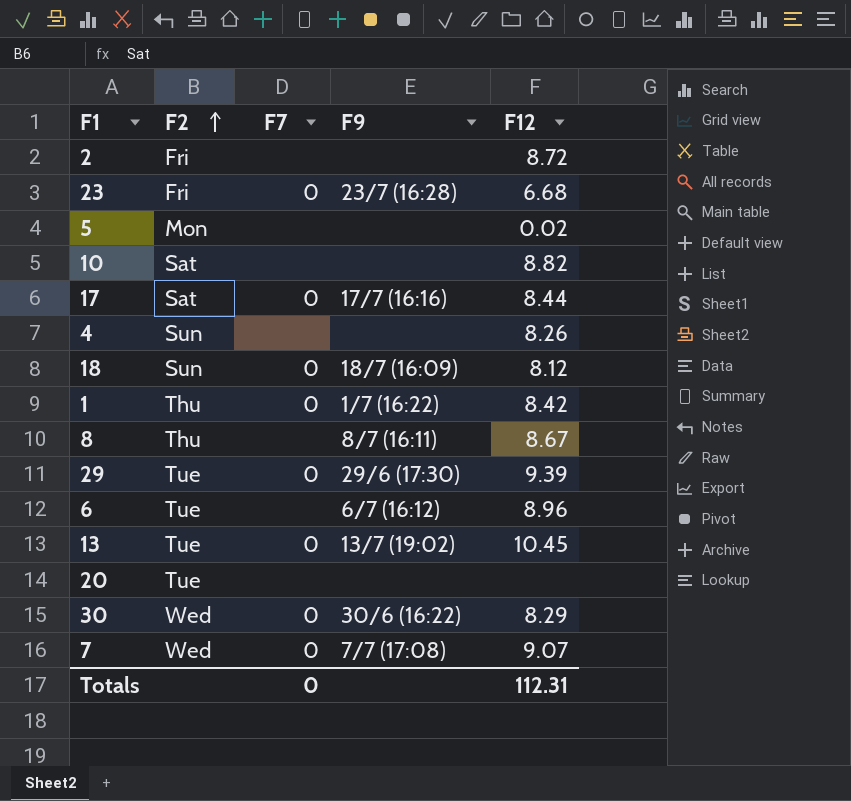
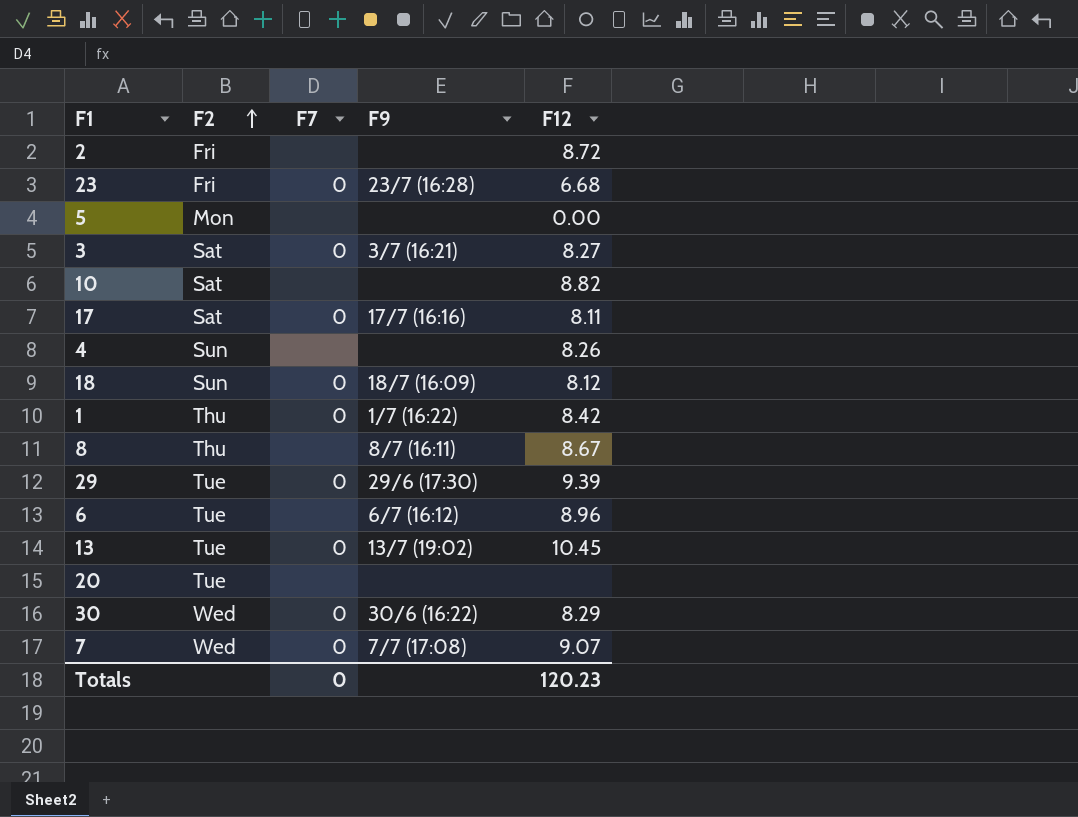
5 | F12: 0.02 -> 0.00
row 3: none -> Sat | 0 | 3/7 (16:21) | 8.27
17 | F12: 8.44 -> 8.11
Totals | F12: 112.31 -> 120.23

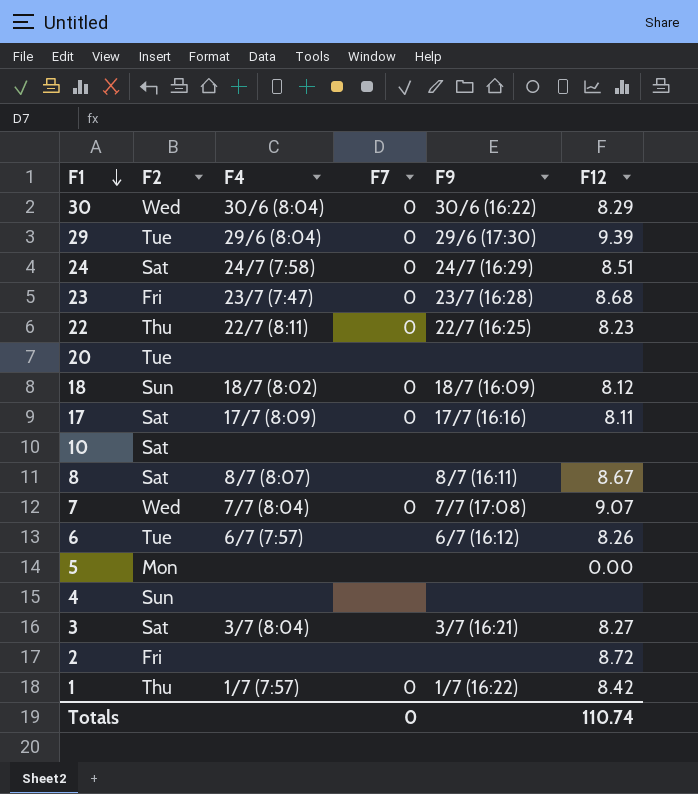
row order: F2 ascending -> F1 descending
column F4 | position: none -> 3
row 13: Tue | 0 | 13/7 (19:02) | 10.45 -> none
row 24: none -> Sat | 24/7 (7:58) | 0 | 24/7 (16:29) | 8.51
23 | F12: 6.68 -> 8.68
row 22: none -> Thu | 22/7 (8:11) | 0 | 22/7 (16:25) | 8.23
10 | F12: 8.82 -> none
8 | F2: Thu -> Sat
6 | F12: 8.96 -> 8.26
4 | F12: 8.26 -> none
3 | F7: 0 -> none
Totals | F12: 120.23 -> 110.74

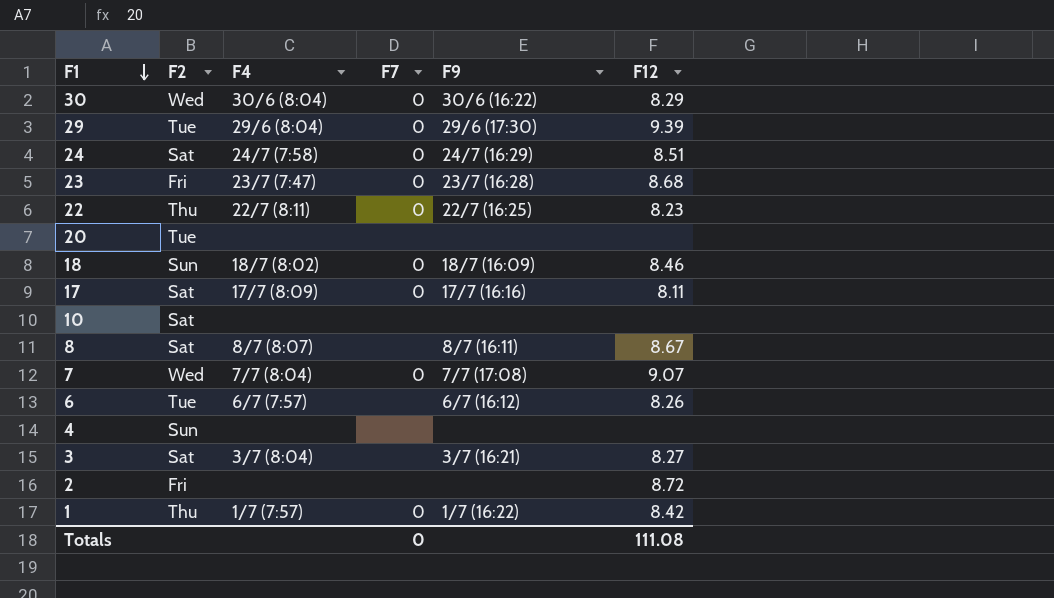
row 5: Mon | none | none | none | 0.00 -> none
18 | F12: 8.12 -> 8.46
Totals | F12: 110.74 -> 111.08

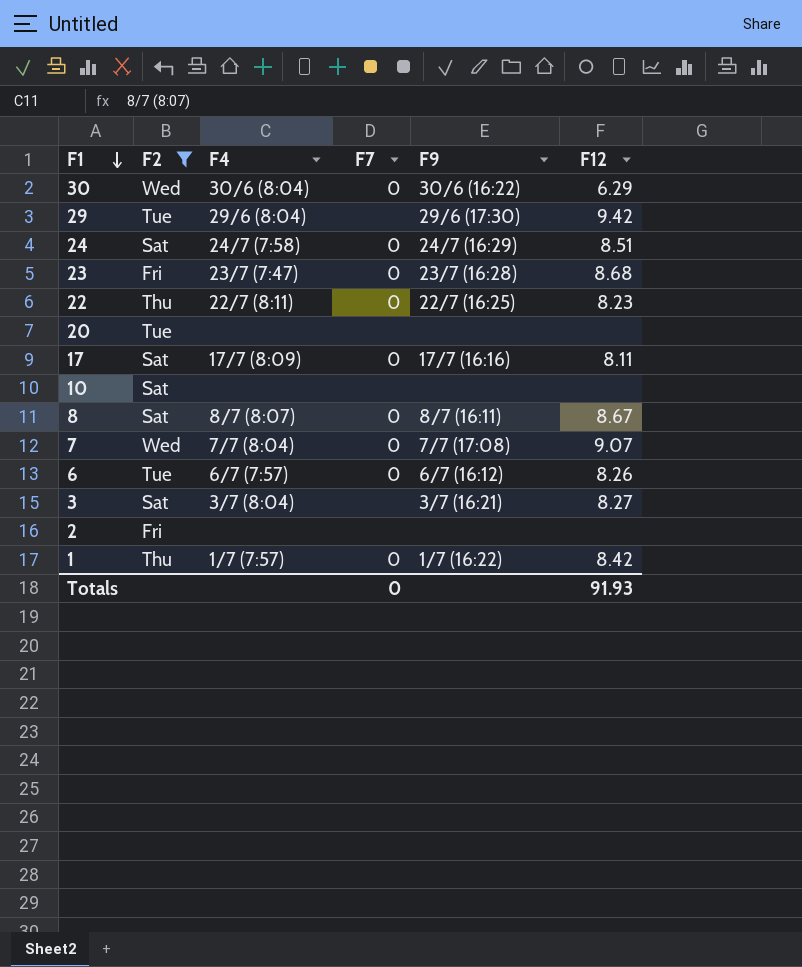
filter: none -> F2 != Sun
30 | F12: 8.29 -> 6.29
29 | F7: 0 -> none
29 | F12: 9.39 -> 9.42
8 | F7: none -> 0
6 | F7: none -> 0
2 | F12: 8.72 -> none
Totals | F12: 111.08 -> 91.93

